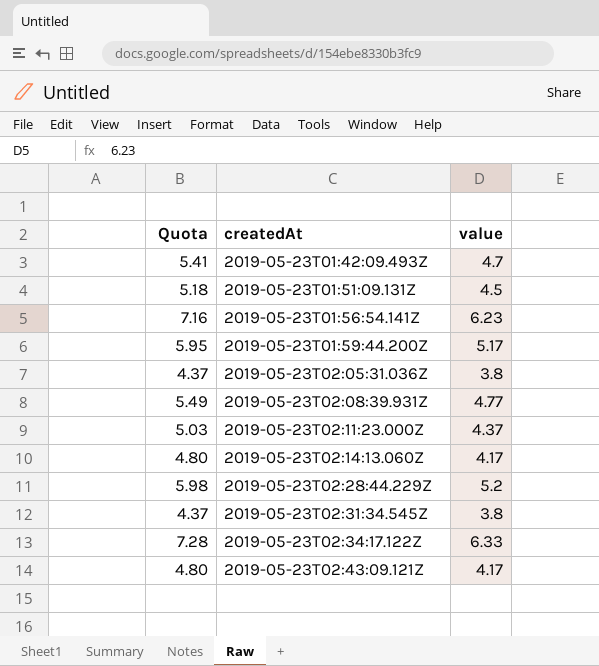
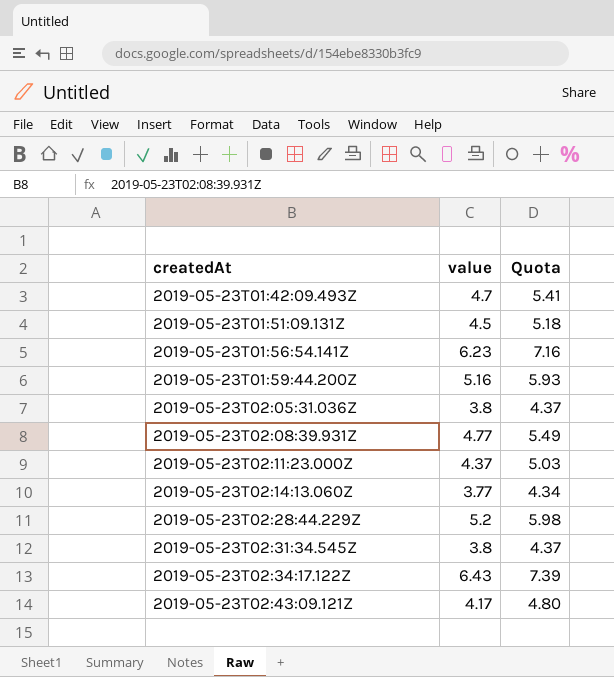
column Quota | position: 1 -> 3
2019-05-23T01:59:44.200Z | value: 5.17 -> 5.16
2019-05-23T01:59:44.200Z | Quota: 5.95 -> 5.93
2019-05-23T02:14:13.060Z | value: 4.17 -> 3.77
2019-05-23T02:14:13.060Z | Quota: 4.80 -> 4.34
2019-05-23T02:34:17.122Z | value: 6.33 -> 6.43
2019-05-23T02:34:17.122Z | Quota: 7.28 -> 7.39

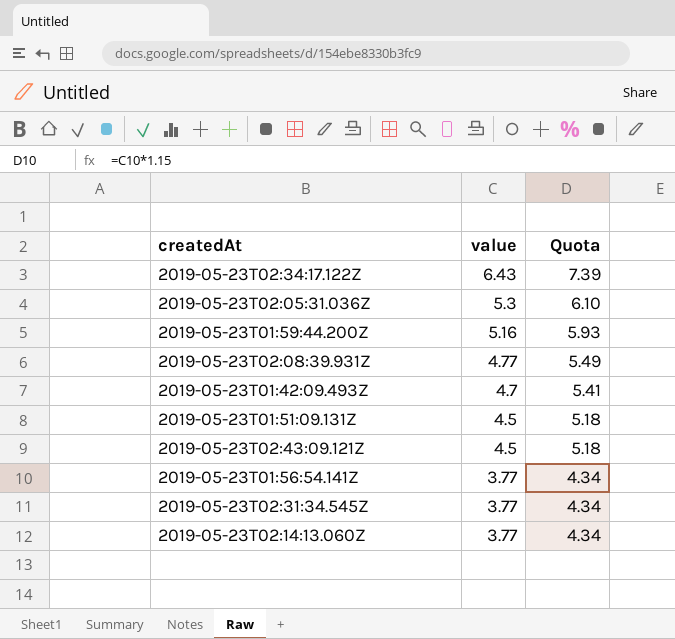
row order: createdAt ascending -> value descending
row 2019-05-23T02:11:23.000Z: 4.37 | 5.03 -> none
row 2019-05-23T02:28:44.229Z: 5.2 | 5.98 -> none
2019-05-23T02:05:31.036Z | value: 3.8 -> 5.3
2019-05-23T02:05:31.036Z | Quota: 4.37 -> 6.10
2019-05-23T02:43:09.121Z | value: 4.17 -> 4.5
2019-05-23T02:43:09.121Z | Quota: 4.80 -> 5.18
2019-05-23T01:56:54.141Z | value: 6.23 -> 3.77
2019-05-23T01:56:54.141Z | Quota: 7.16 -> 4.34
2019-05-23T02:31:34.545Z | value: 3.8 -> 3.77
2019-05-23T02:31:34.545Z | Quota: 4.37 -> 4.34

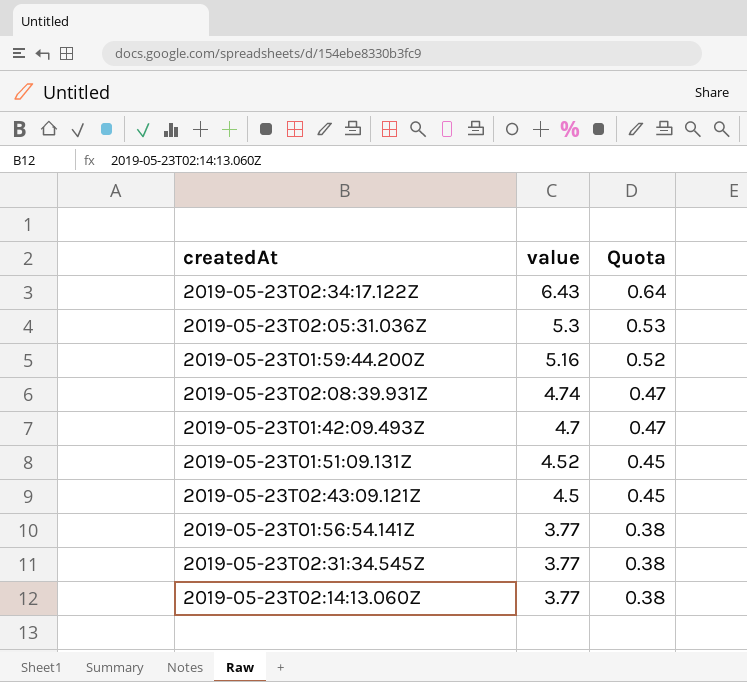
column Quota | formula: [value] * 1.15 -> [value] * 0.1
2019-05-23T02:08:39.931Z | value: 4.77 -> 4.74
2019-05-23T01:51:09.131Z | value: 4.5 -> 4.52

